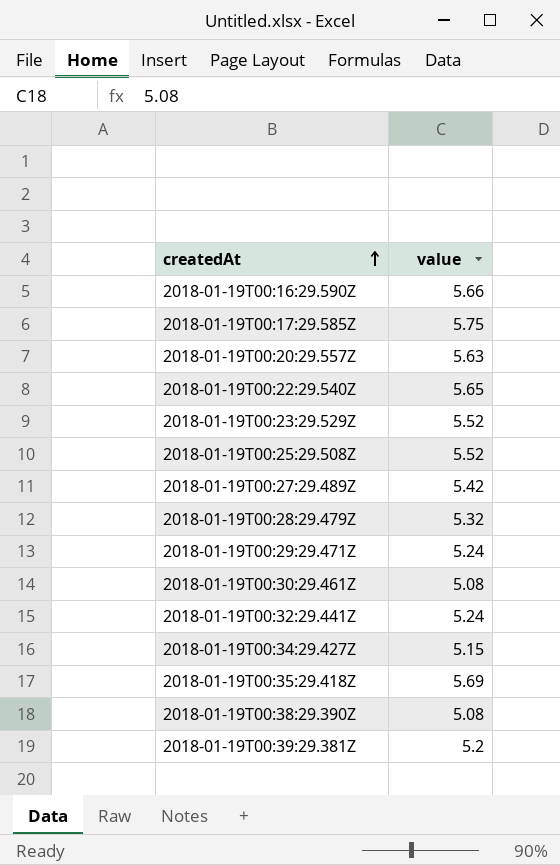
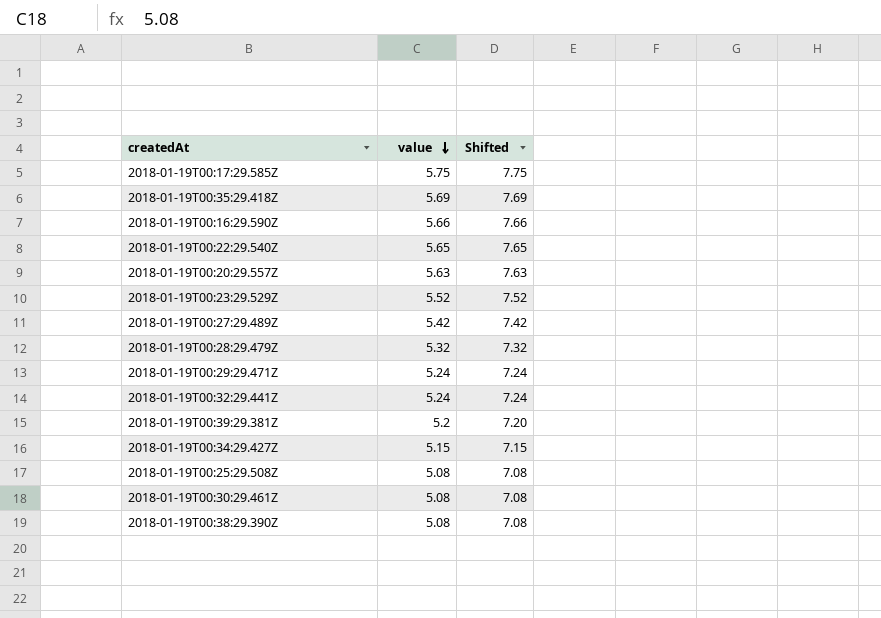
row order: createdAt ascending -> value descending
column Shifted | formula: none -> [value] + 2
2018-01-19T00:25:29.508Z | value: 5.52 -> 5.08

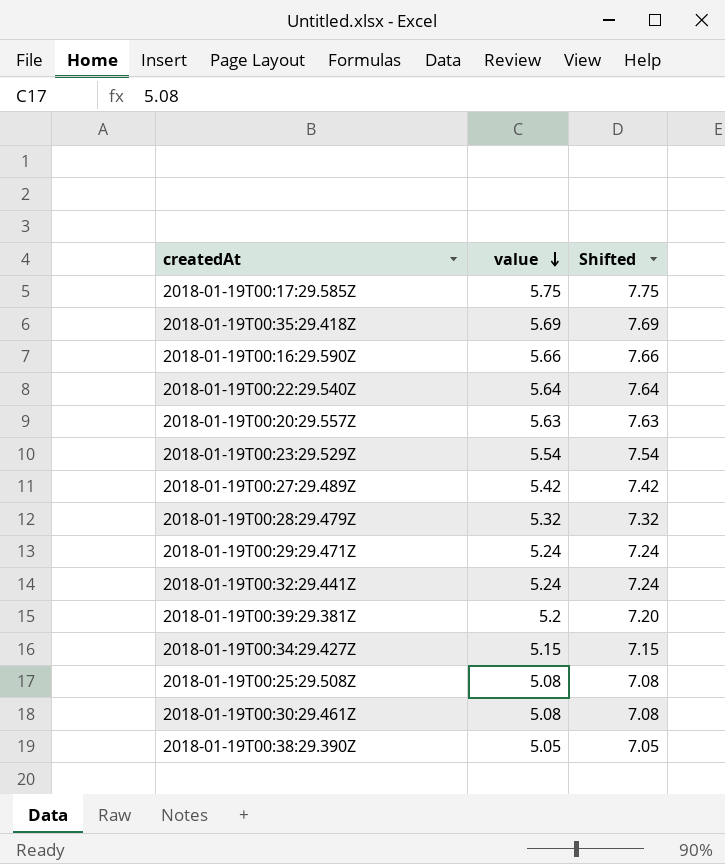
2018-01-19T00:22:29.540Z | value: 5.65 -> 5.64
2018-01-19T00:22:29.540Z | Shifted: 7.65 -> 7.64
2018-01-19T00:23:29.529Z | value: 5.52 -> 5.54
2018-01-19T00:23:29.529Z | Shifted: 7.52 -> 7.54
2018-01-19T00:38:29.390Z | value: 5.08 -> 5.05
2018-01-19T00:38:29.390Z | Shifted: 7.08 -> 7.05

